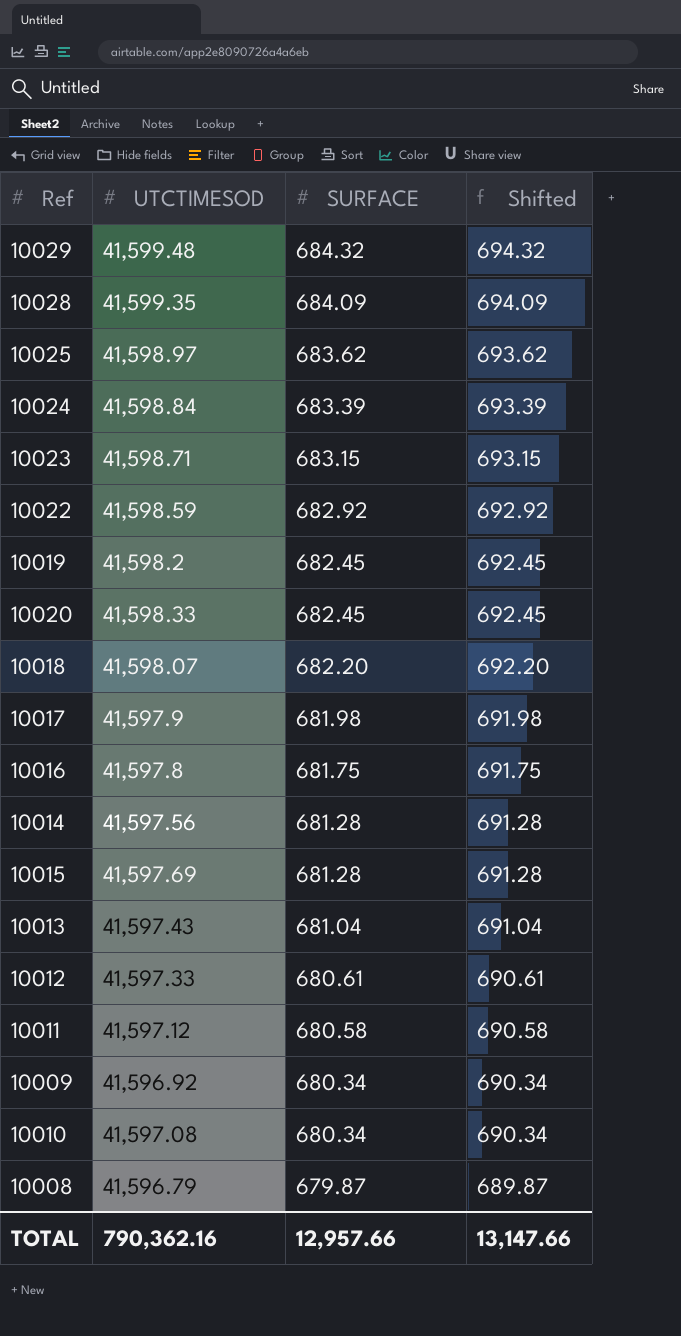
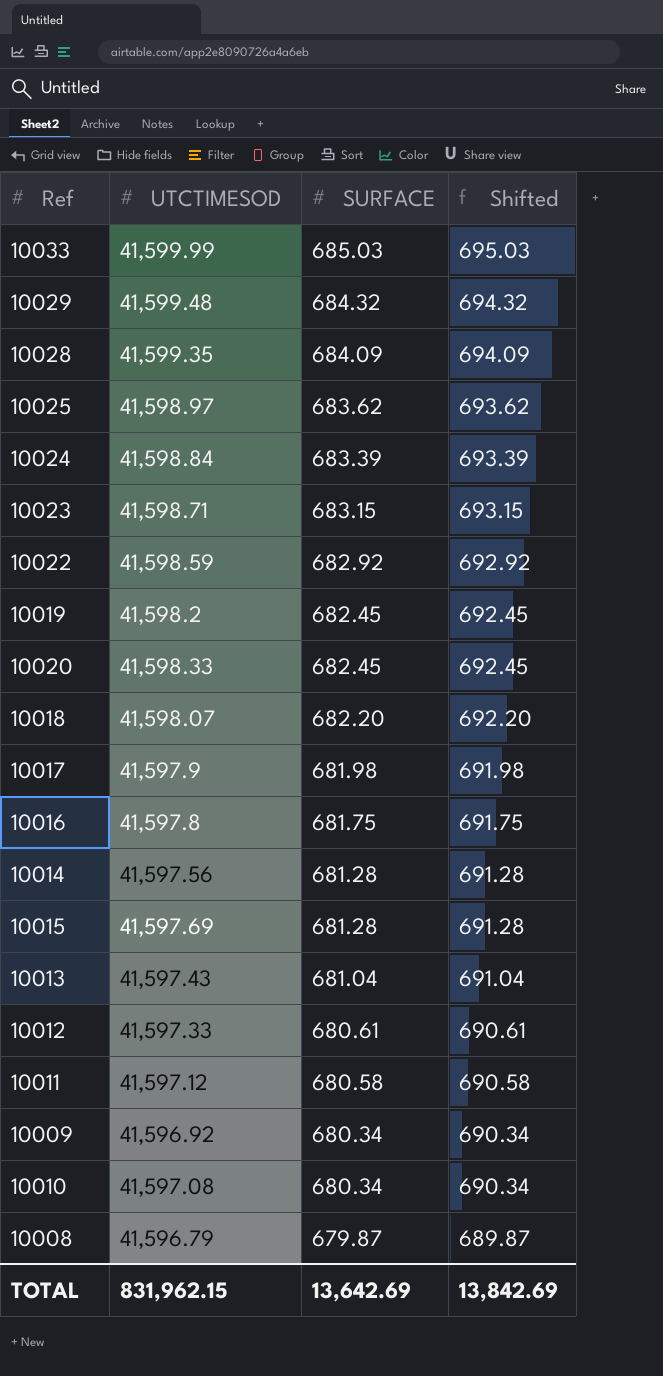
row 10033: none -> 41,599.99 | 685.03 | 695.03
TOTAL | UTCTIMESOD: 790,362.16 -> 831,962.15
TOTAL | SURFACE: 12,957.66 -> 13,642.69
TOTAL | Shifted: 13,147.66 -> 13,842.69

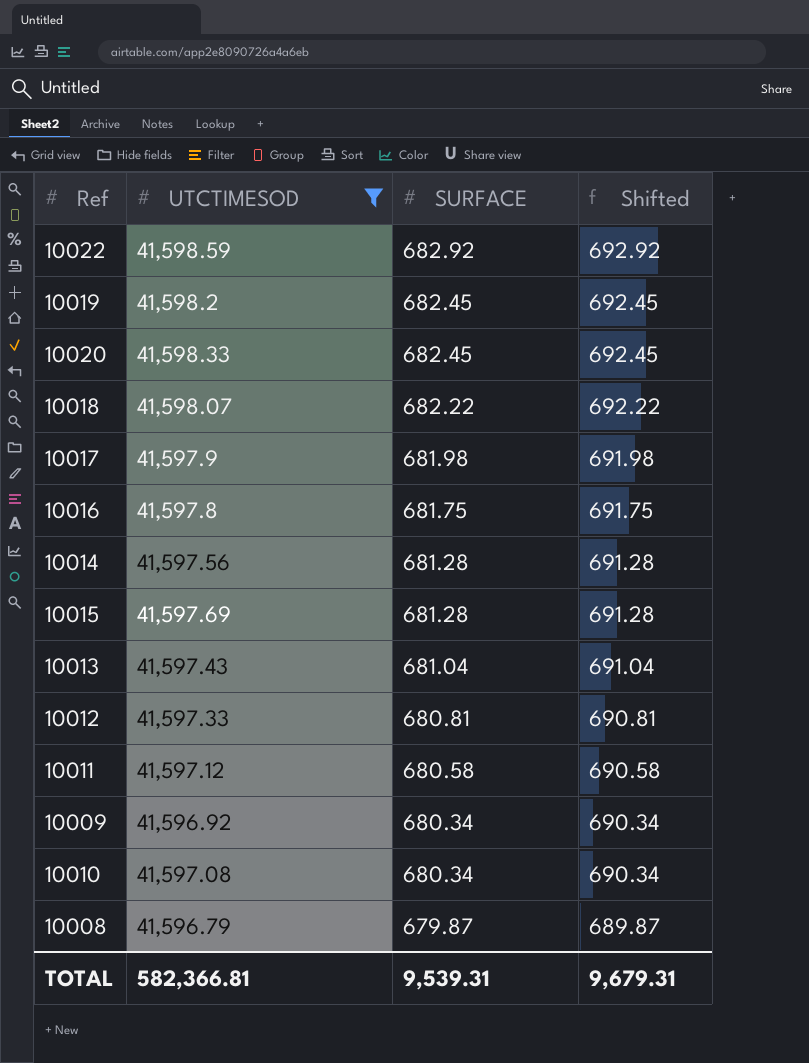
filter: none -> UTCTIMESOD <= 41,598.59
10018 | SURFACE: 682.20 -> 682.22
10018 | Shifted: 692.20 -> 692.22
10012 | SURFACE: 680.61 -> 680.81
10012 | Shifted: 690.61 -> 690.81
TOTAL | UTCTIMESOD: 831,962.15 -> 582,366.81
TOTAL | SURFACE: 13,642.69 -> 9,539.31
TOTAL | Shifted: 13,842.69 -> 9,679.31

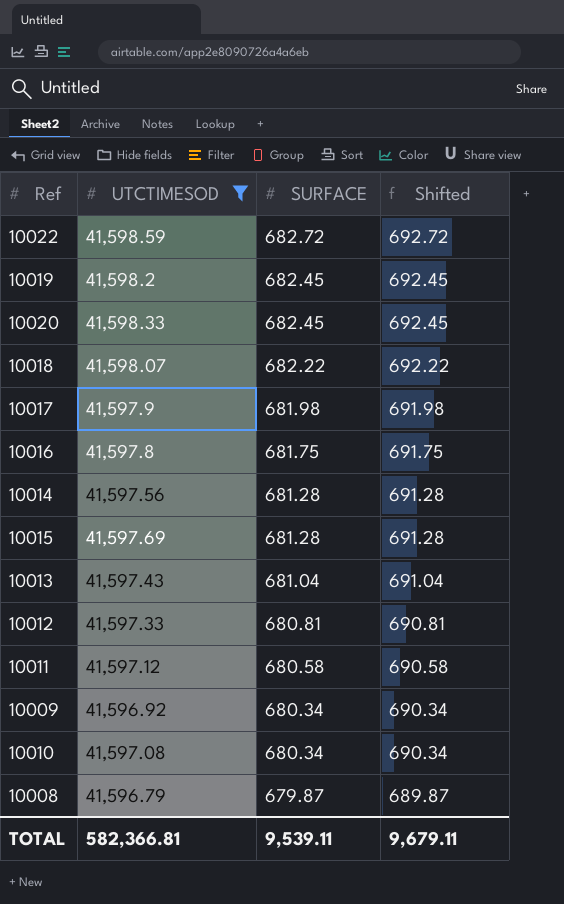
10022 | SURFACE: 682.92 -> 682.72
10022 | Shifted: 692.92 -> 692.72
TOTAL | SURFACE: 9,539.31 -> 9,539.11
TOTAL | Shifted: 9,679.31 -> 9,679.11

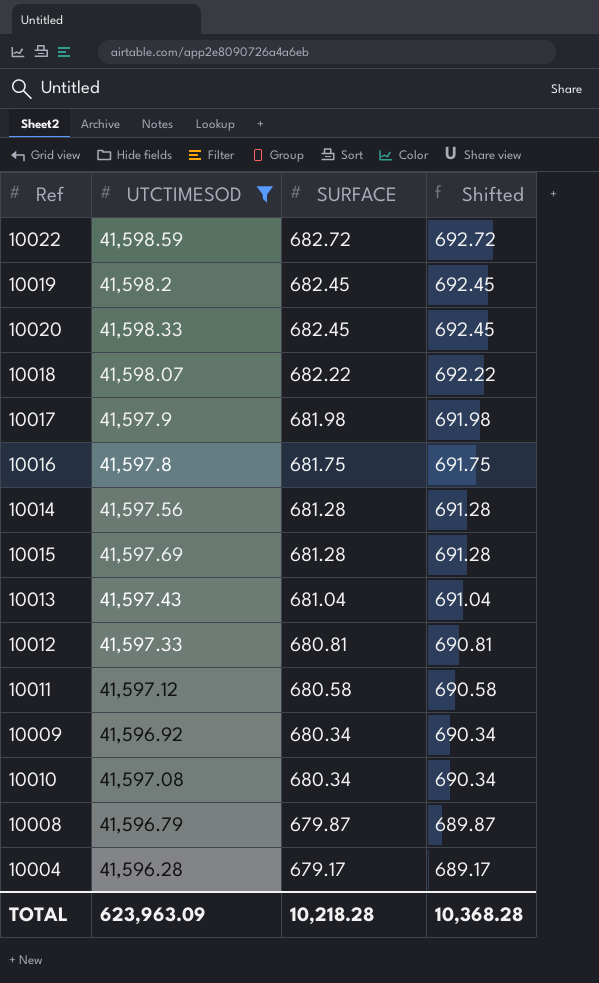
row 10004: none -> 41,596.28 | 679.17 | 689.17
TOTAL | UTCTIMESOD: 582,366.81 -> 623,963.09
TOTAL | SURFACE: 9,539.11 -> 10,218.28
TOTAL | Shifted: 9,679.11 -> 10,368.28

